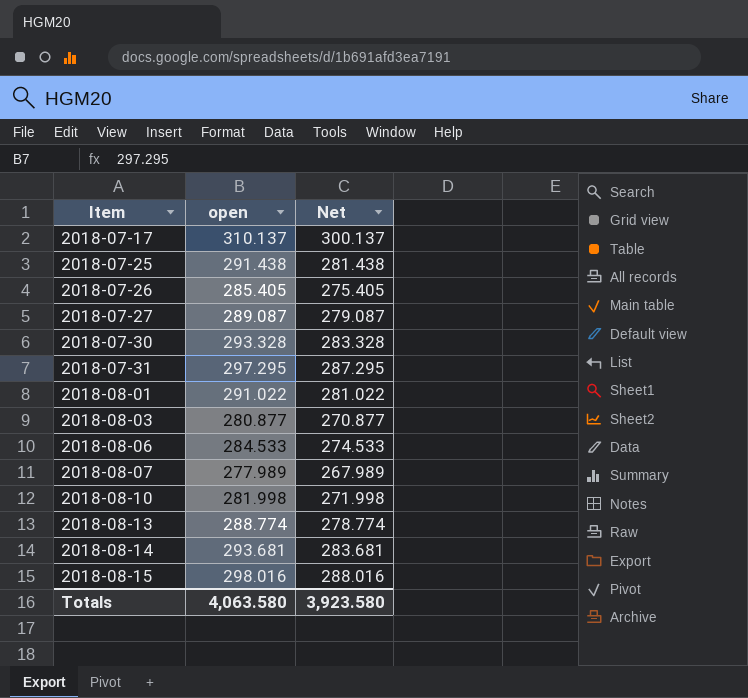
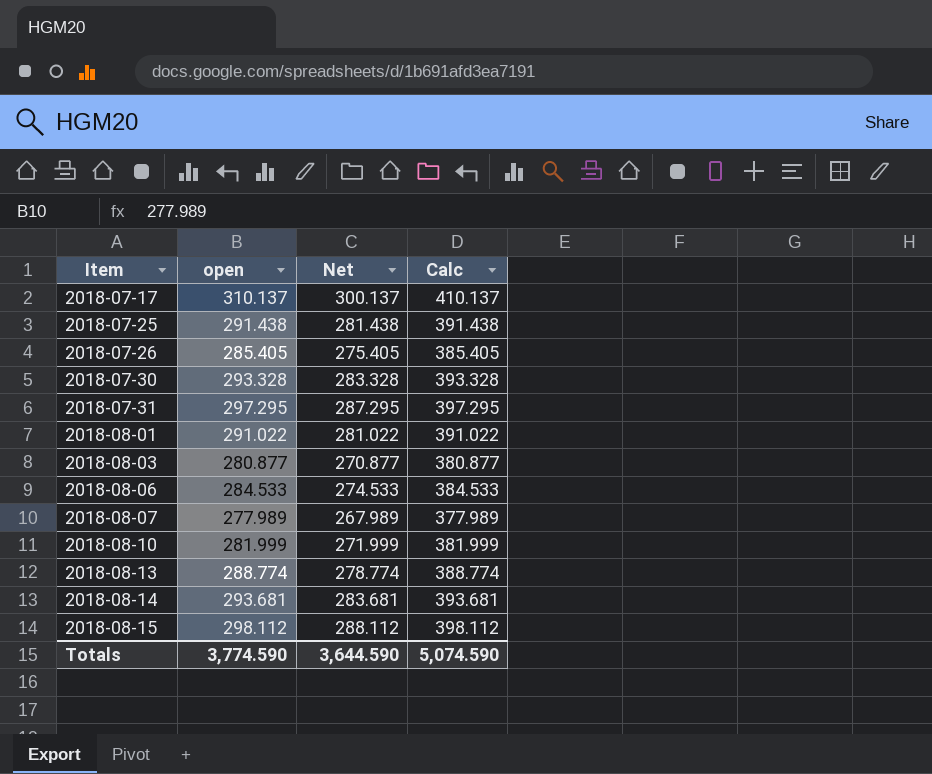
column Calc | formula: none -> [open] + 100
row 2018-07-27: 289.087 | 279.087 -> none
2018-08-10 | open: 281.998 -> 281.999
2018-08-10 | Net: 271.998 -> 271.999
2018-08-15 | open: 298.016 -> 298.112
2018-08-15 | Net: 288.016 -> 288.112
Totals | open: 4,063.580 -> 3,774.590
Totals | Net: 3,923.580 -> 3,644.590

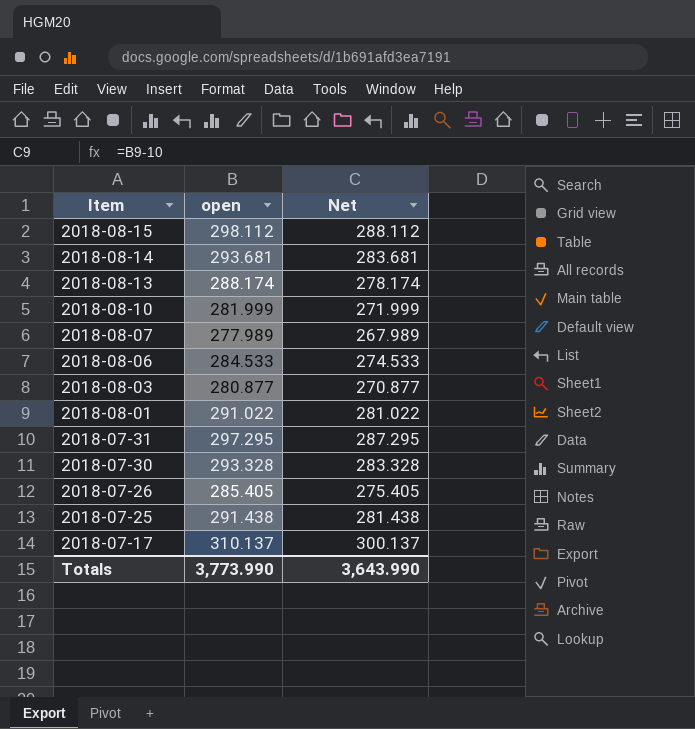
row order: Item ascending -> Item descending
column Calc | formula: [open] + 100 -> none
2018-08-13 | open: 288.774 -> 288.174
2018-08-13 | Net: 278.774 -> 278.174
Totals | open: 3,774.590 -> 3,773.990
Totals | Net: 3,644.590 -> 3,643.990

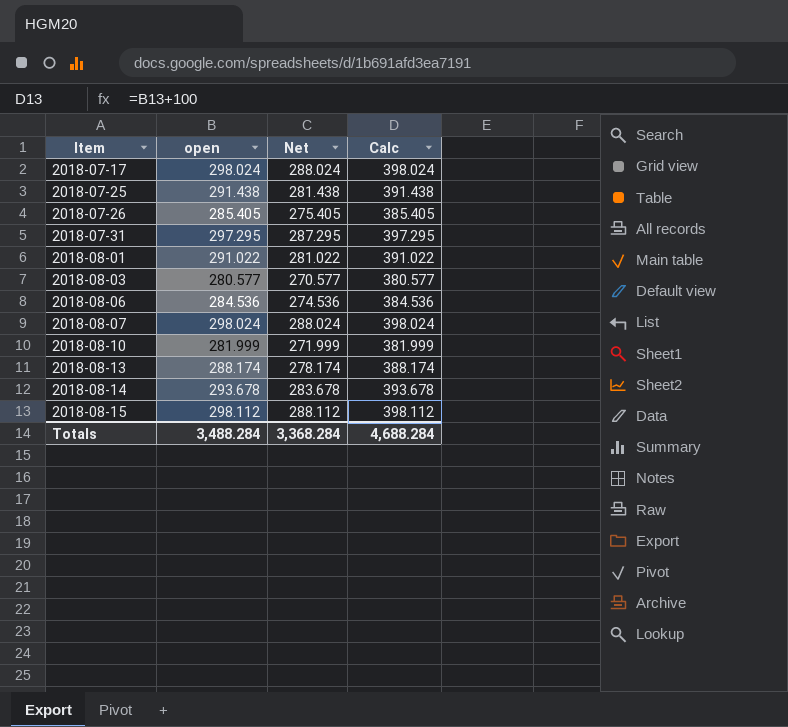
row order: Item descending -> Item ascending
column Calc | formula: none -> [open] + 100
row 2018-07-30: 293.328 | 283.328 -> none
2018-07-17 | open: 310.137 -> 298.024
2018-07-17 | Net: 300.137 -> 288.024
2018-08-03 | open: 280.877 -> 280.577
2018-08-03 | Net: 270.877 -> 270.577
2018-08-06 | open: 284.533 -> 284.536
2018-08-06 | Net: 274.533 -> 274.536
2018-08-07 | open: 277.989 -> 298.024
2018-08-07 | Net: 267.989 -> 288.024
2018-08-14 | open: 293.681 -> 293.678
2018-08-14 | Net: 283.681 -> 283.678
Totals | open: 3,773.990 -> 3,488.284
Totals | Net: 3,643.990 -> 3,368.284

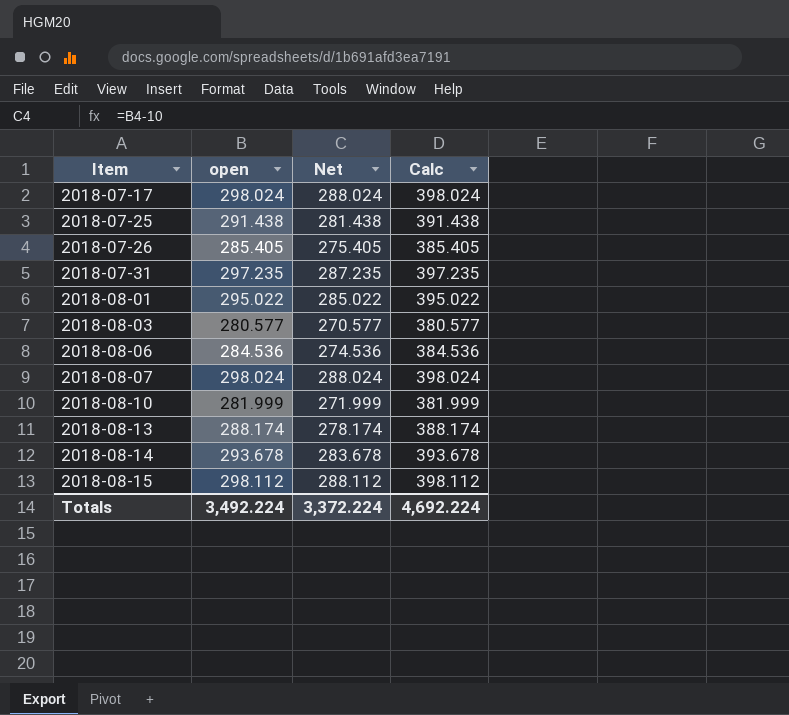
2018-07-31 | open: 297.295 -> 297.235
2018-07-31 | Net: 287.295 -> 287.235
2018-07-31 | Calc: 397.295 -> 397.235
2018-08-01 | open: 291.022 -> 295.022
2018-08-01 | Net: 281.022 -> 285.022
2018-08-01 | Calc: 391.022 -> 395.022
Totals | open: 3,488.284 -> 3,492.224
Totals | Net: 3,368.284 -> 3,372.224
Totals | Calc: 4,688.284 -> 4,692.224

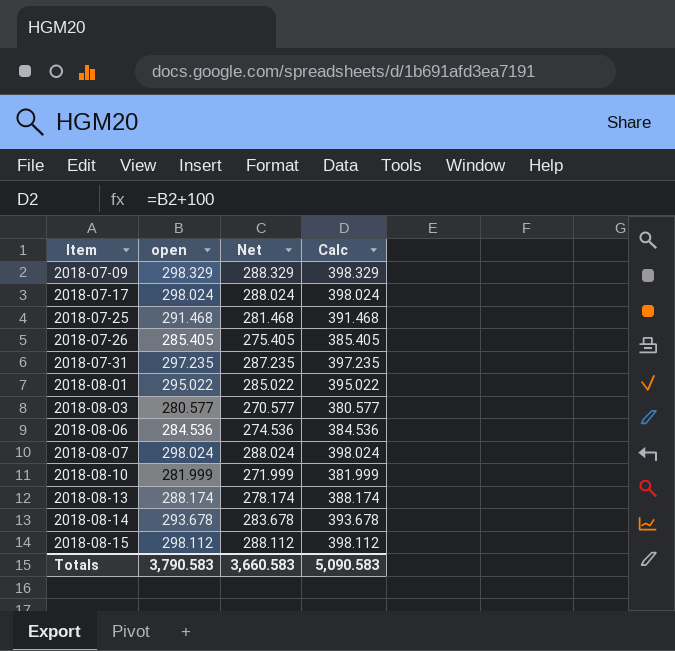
row 2018-07-09: none -> 298.329 | 288.329 | 398.329
2018-07-25 | open: 291.438 -> 291.468
2018-07-25 | Net: 281.438 -> 281.468
2018-07-25 | Calc: 391.438 -> 391.468
Totals | open: 3,492.224 -> 3,790.583
Totals | Net: 3,372.224 -> 3,660.583
Totals | Calc: 4,692.224 -> 5,090.583

